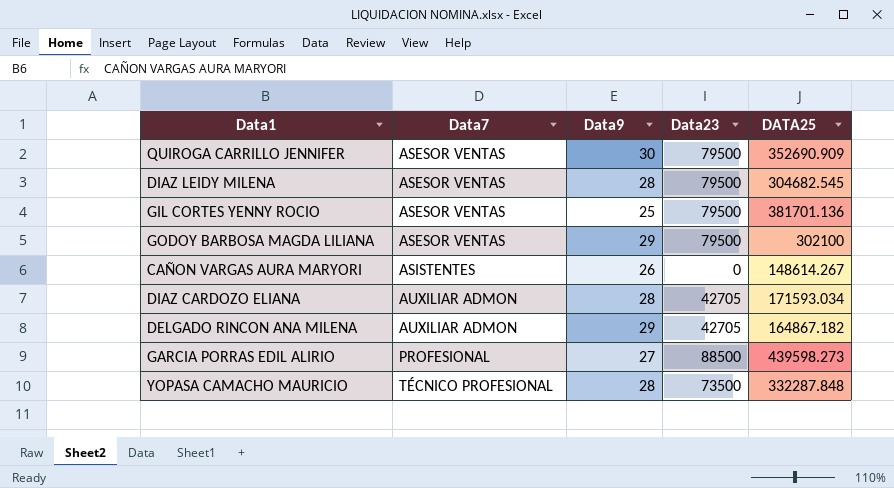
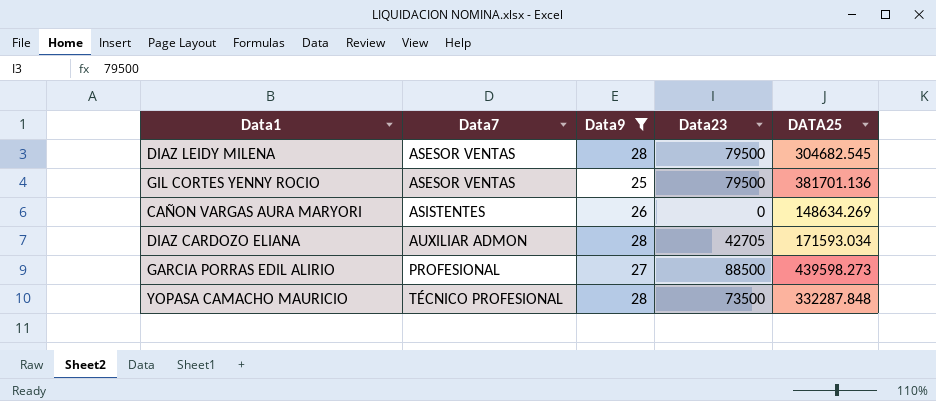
filter: none -> Data9 <= 28
CAÑON VARGAS AURA MARYORI | DATA25: 148614.267 -> 148634.269

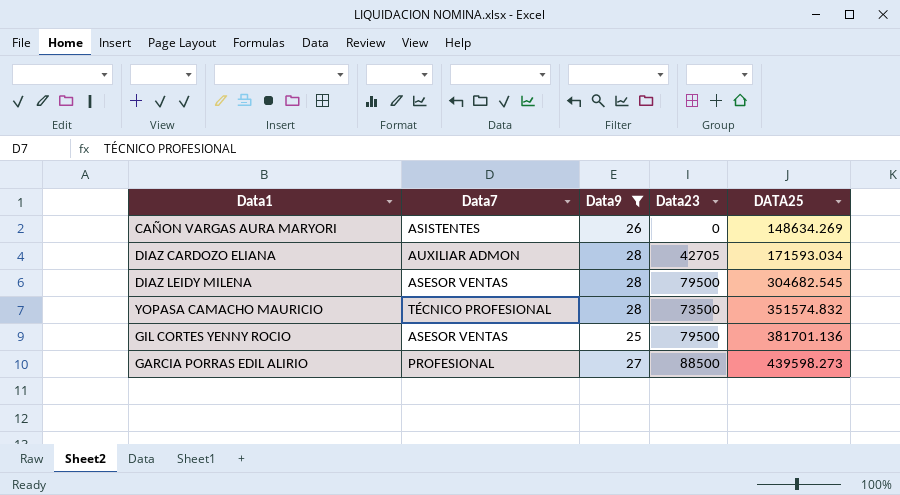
row order: Data7 ascending -> DATA25 ascending
YOPASA CAMACHO MAURICIO | DATA25: 332287.848 -> 351574.832

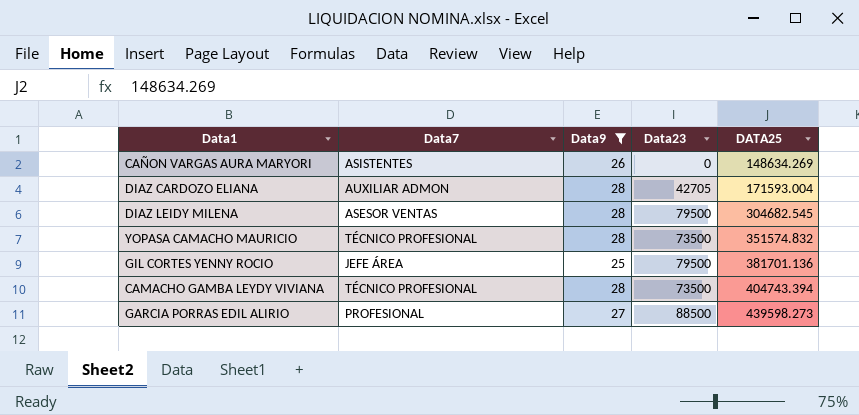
DIAZ CARDOZO ELIANA | DATA25: 171593.034 -> 171593.004
GIL CORTES YENNY ROCIO | Data7: ASESOR VENTAS -> JEFE ÁREA
row CAMACHO GAMBA LEYDY VIVIANA: none -> TÉCNICO PROFESIONAL | 28 | 73500 | 404743.394

